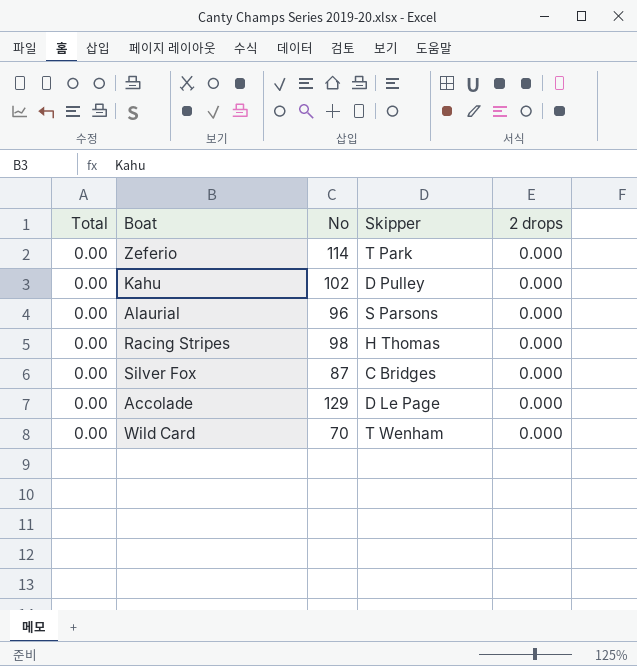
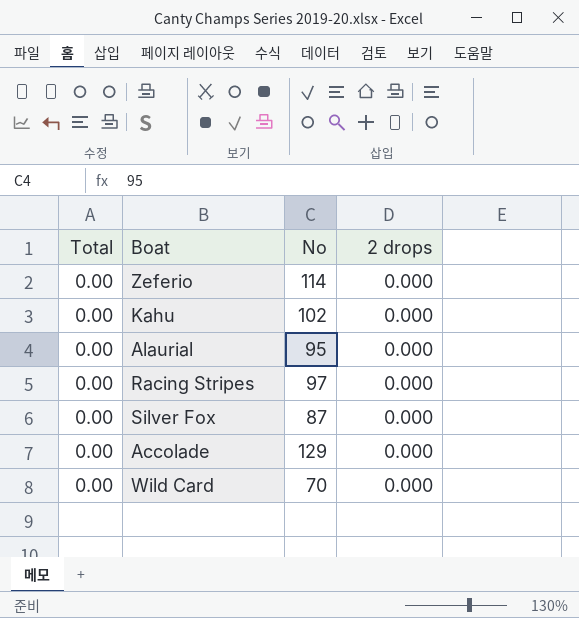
column Skipper | position: 4 -> none
Alaurial | No: 96 -> 95
Racing Stripes | No: 98 -> 97

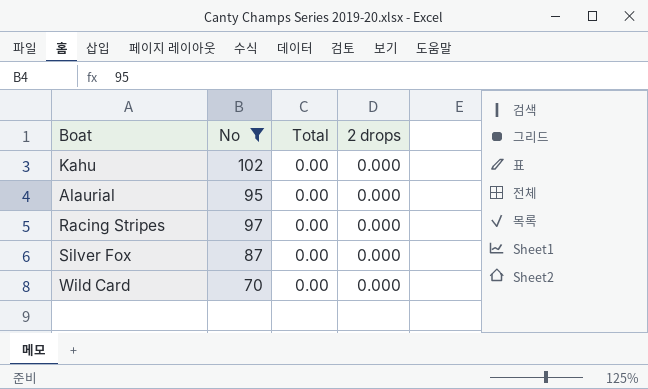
filter: none -> No <= 102
column Total | position: 1 -> 3

